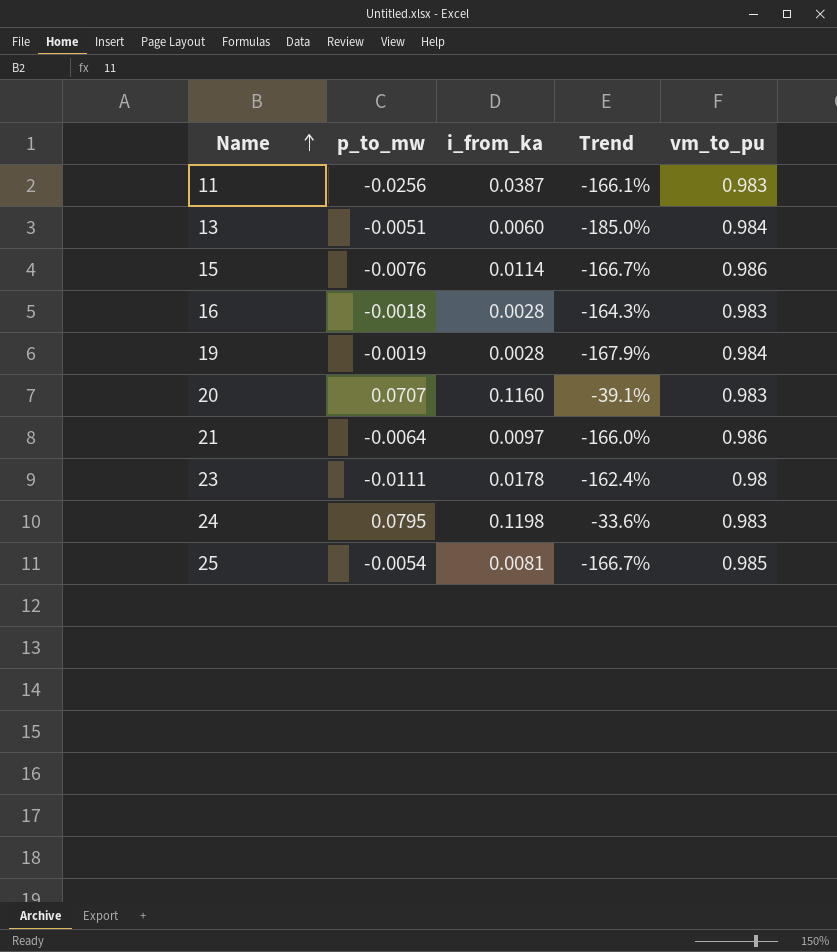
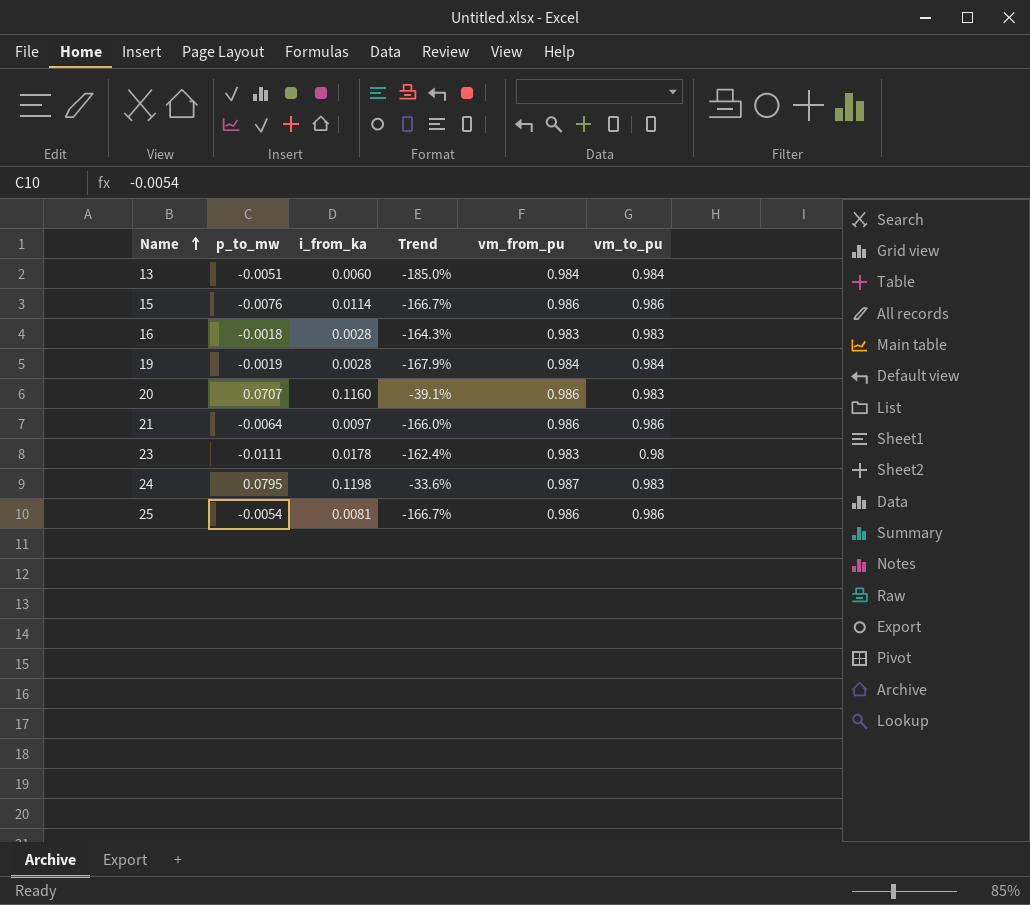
column vm_from_pu | position: none -> 5
row 11: -0.0256 | 0.0387 | -166.1% | 0.983 -> none
25 | vm_to_pu: 0.985 -> 0.986

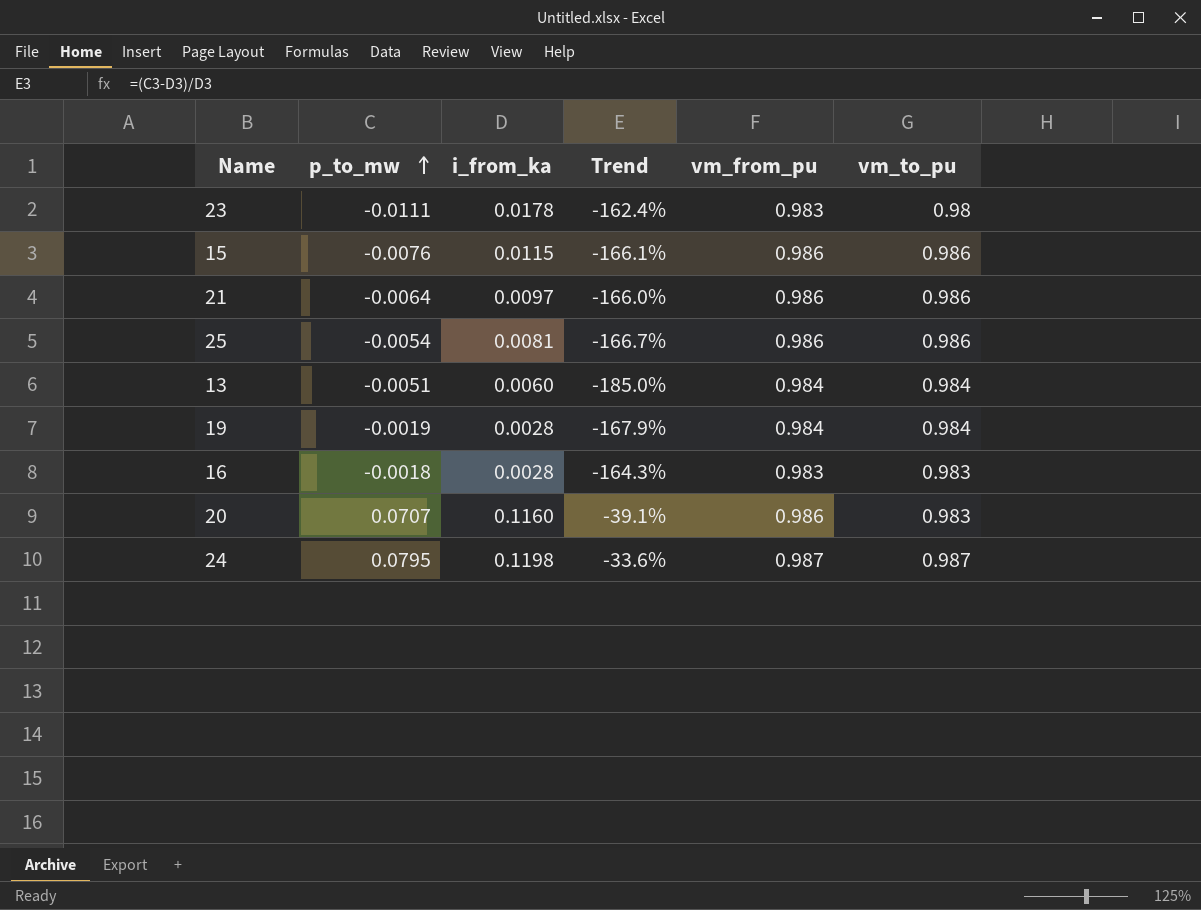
row order: Name ascending -> p_to_mw ascending
15 | i_from_ka: 0.0114 -> 0.0115
15 | Trend: -166.7% -> -166.1%
24 | vm_to_pu: 0.983 -> 0.987

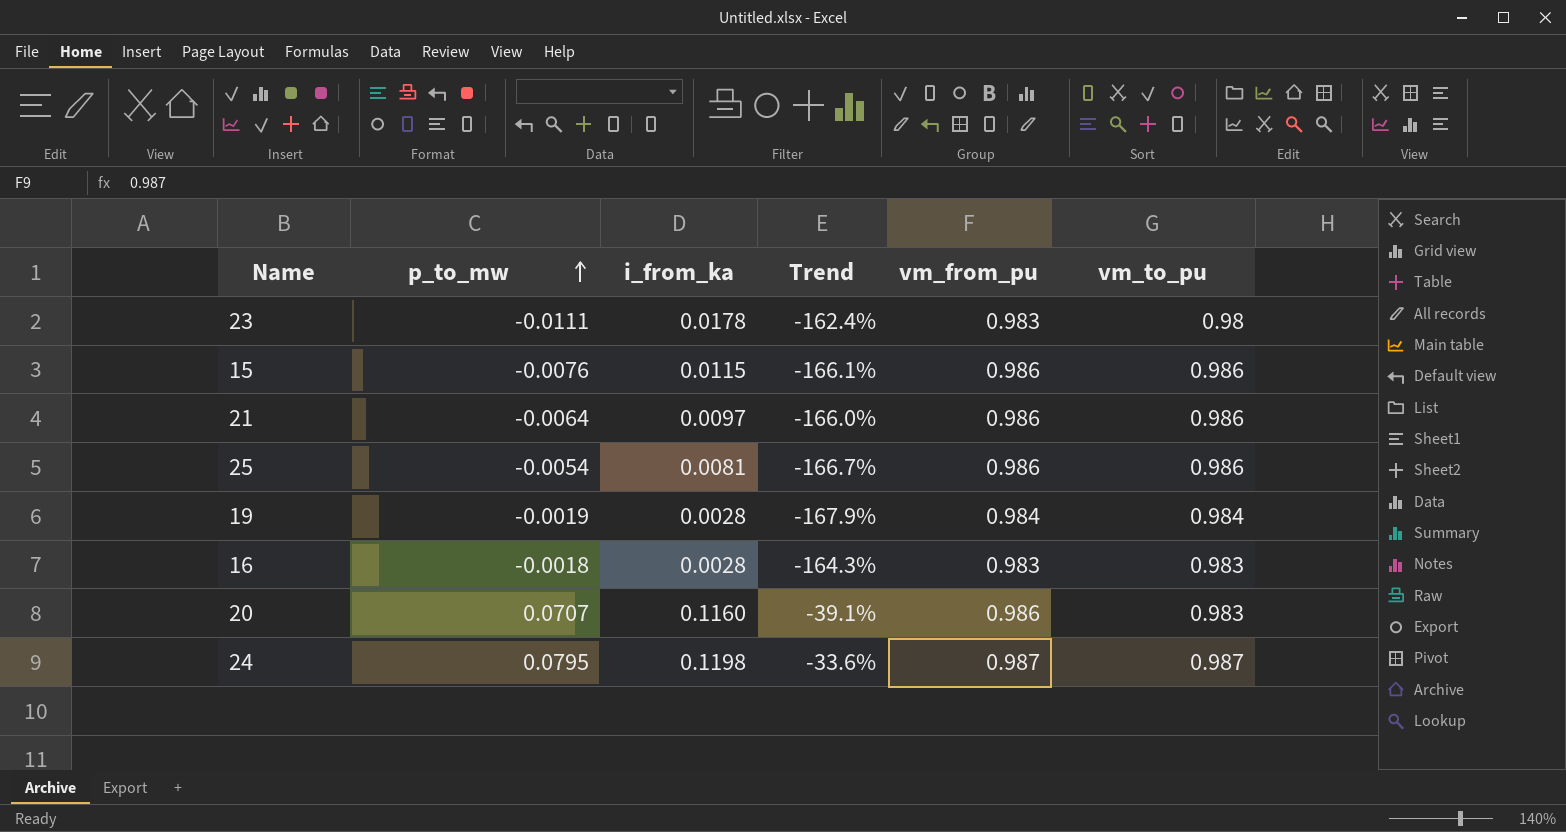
row 13: -0.0051 | 0.0060 | -185.0% | 0.984 | 0.984 -> none

